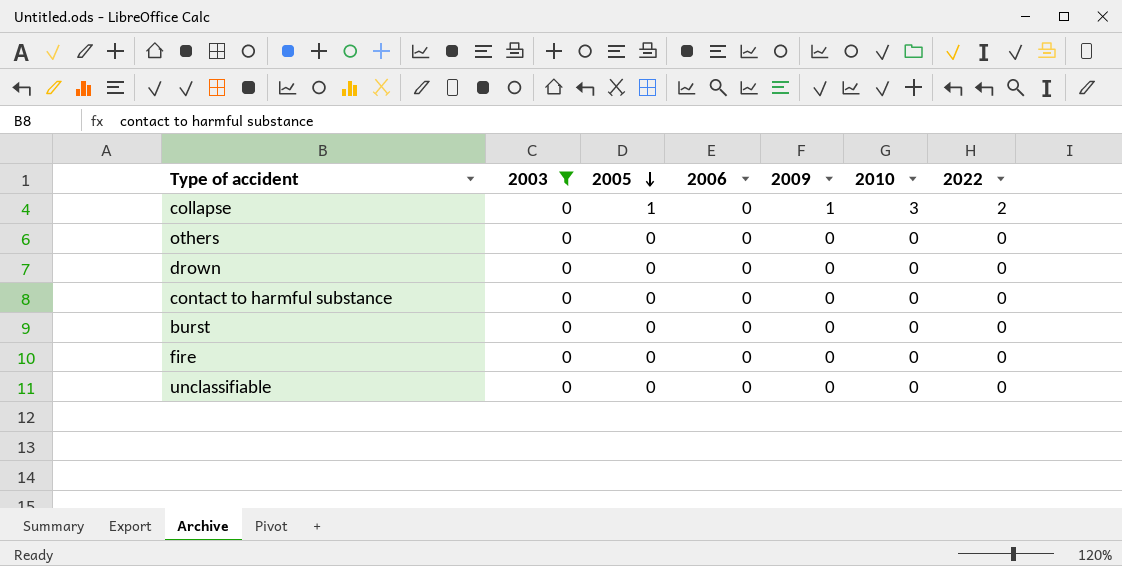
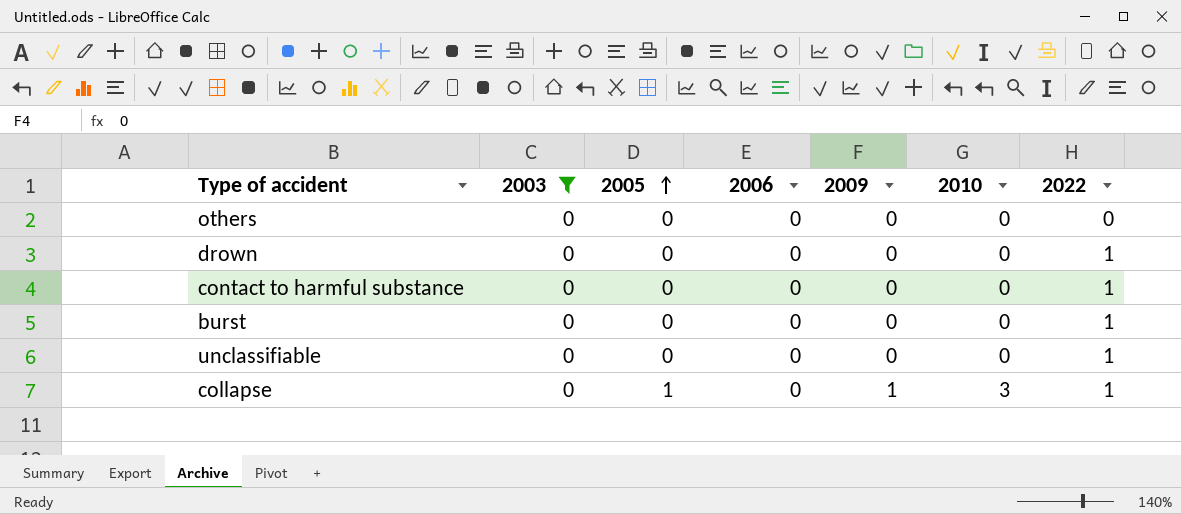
row order: 2005 descending -> 2005 ascending
row fire: 0 | 0 | 0 | 0 | 0 | 0 -> none
drown | 2022: 0 -> 1
contact to harmful substance | 2022: 0 -> 1
burst | 2022: 0 -> 1
unclassifiable | 2022: 0 -> 1
collapse | 2022: 2 -> 1

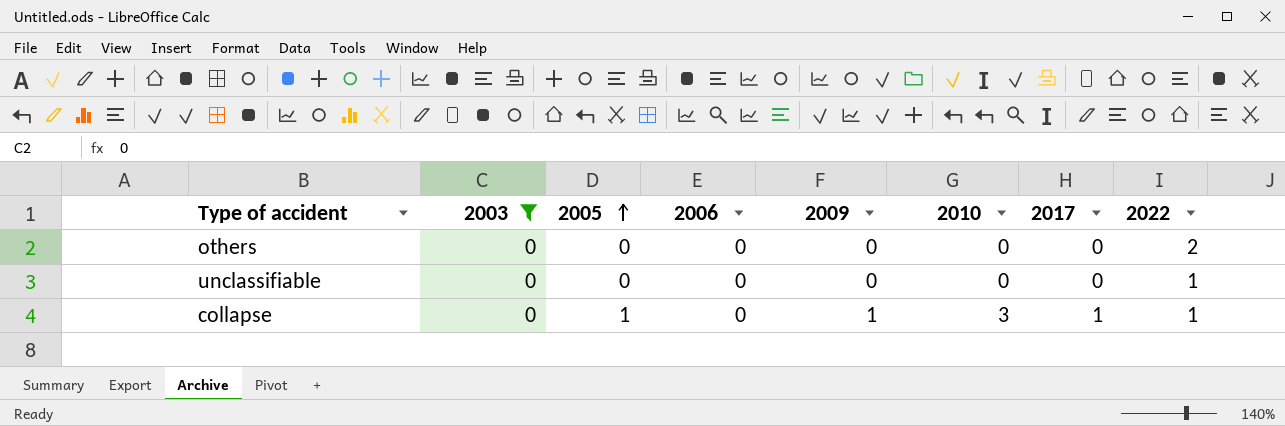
column 2017 | position: none -> 7
row drown: 0 | 0 | 0 | 0 | 0 | 1 -> none
row contact to harmful substance: 0 | 0 | 0 | 0 | 0 | 1 -> none
row burst: 0 | 0 | 0 | 0 | 0 | 1 -> none
others | 2022: 0 -> 2

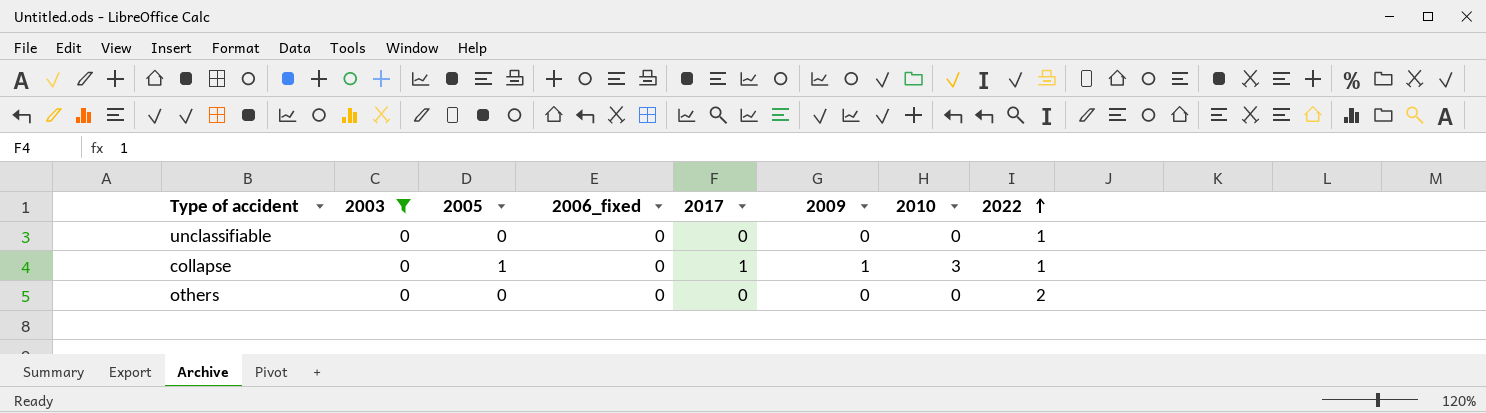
row order: 2005 ascending -> 2022 ascending
column name: 2006 -> 2006_fixed
column 2017 | position: 7 -> 5

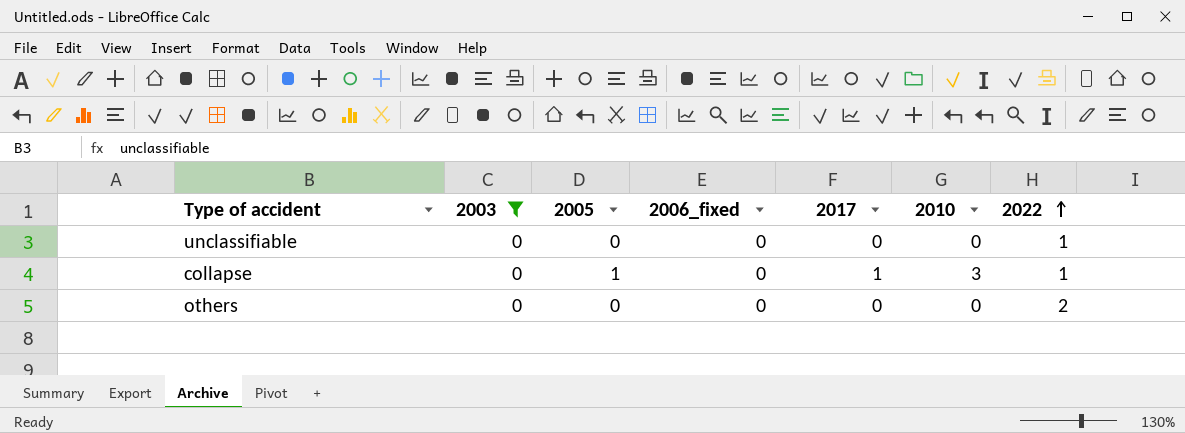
column 2009 | position: 6 -> none

